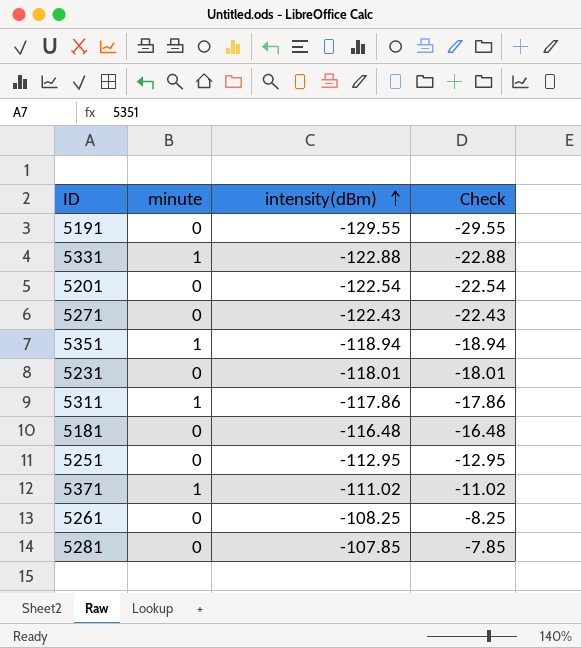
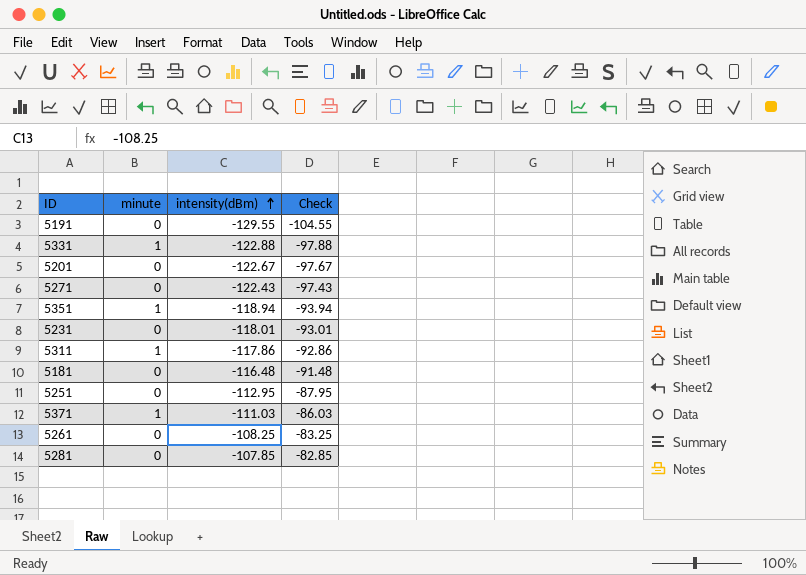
column Check | formula: [intensity(dBm)] + 100 -> [intensity(dBm)] + 25
5201 | intensity(dBm): -122.54 -> -122.67
5371 | intensity(dBm): -111.02 -> -111.03

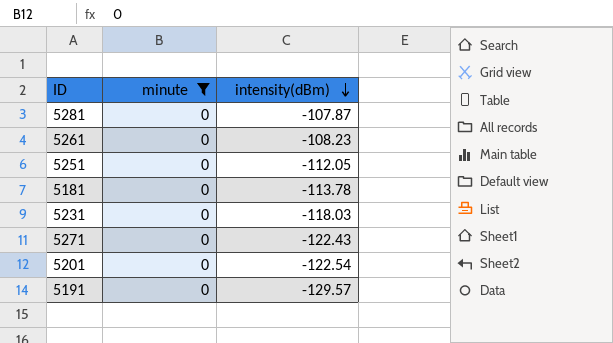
filter: none -> minute = 0
row order: intensity(dBm) ascending -> intensity(dBm) descending
column Check | formula: [intensity(dBm)] + 25 -> none
5281 | intensity(dBm): -107.85 -> -107.87
5261 | intensity(dBm): -108.25 -> -108.23
5251 | intensity(dBm): -112.95 -> -112.05
5181 | intensity(dBm): -116.48 -> -113.78
5231 | intensity(dBm): -118.01 -> -118.03
5201 | intensity(dBm): -122.67 -> -122.54
5191 | intensity(dBm): -129.55 -> -129.57

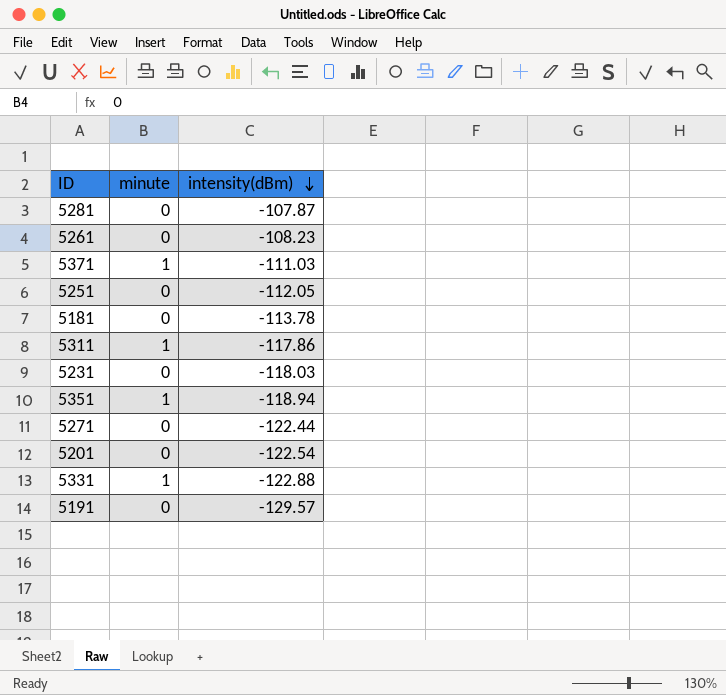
filter: minute = 0 -> none
5271 | intensity(dBm): -122.43 -> -122.44

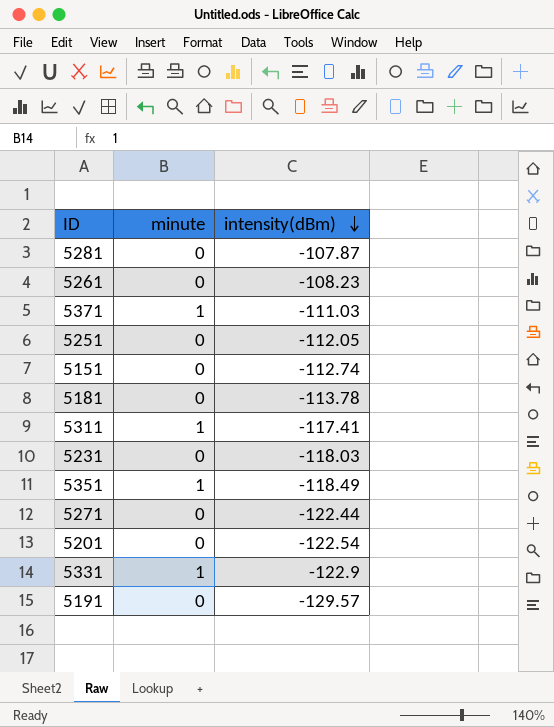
row 5151: none -> 0 | -112.74
5311 | intensity(dBm): -117.86 -> -117.41
5351 | intensity(dBm): -118.94 -> -118.49
5331 | intensity(dBm): -122.88 -> -122.9

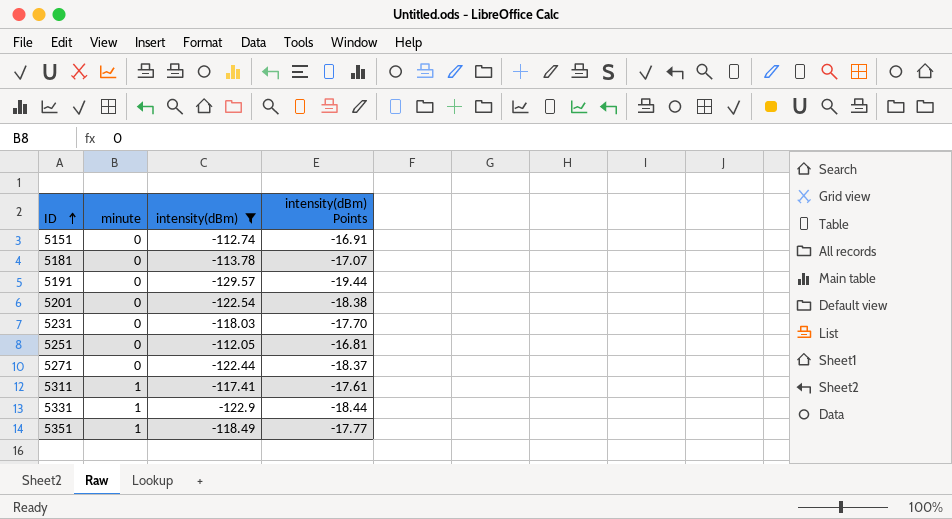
filter: none -> intensity(dBm) <= -112.05
row order: intensity(dBm) descending -> ID ascending
column intensity(dBm) Points | formula: none -> [intensity(dBm)] * 0.15

